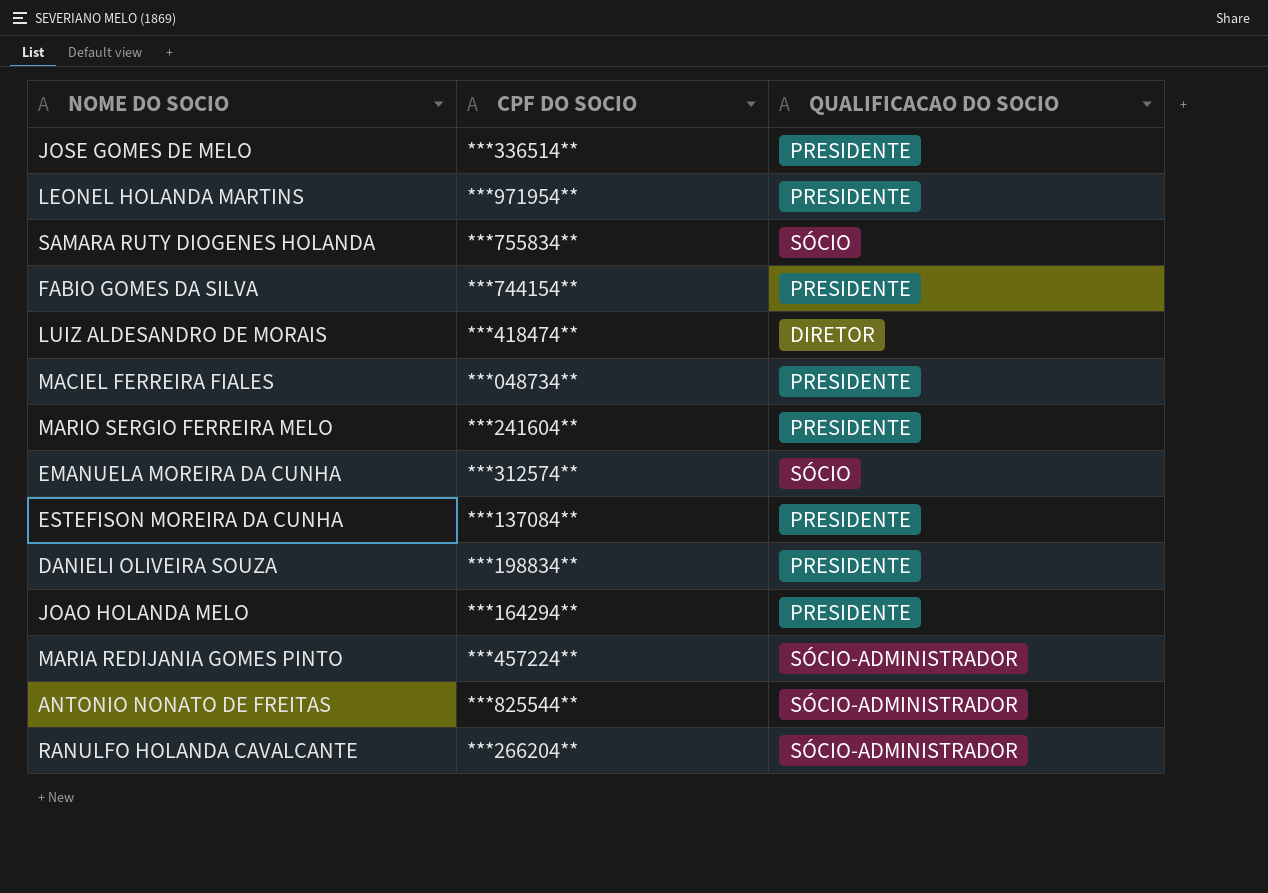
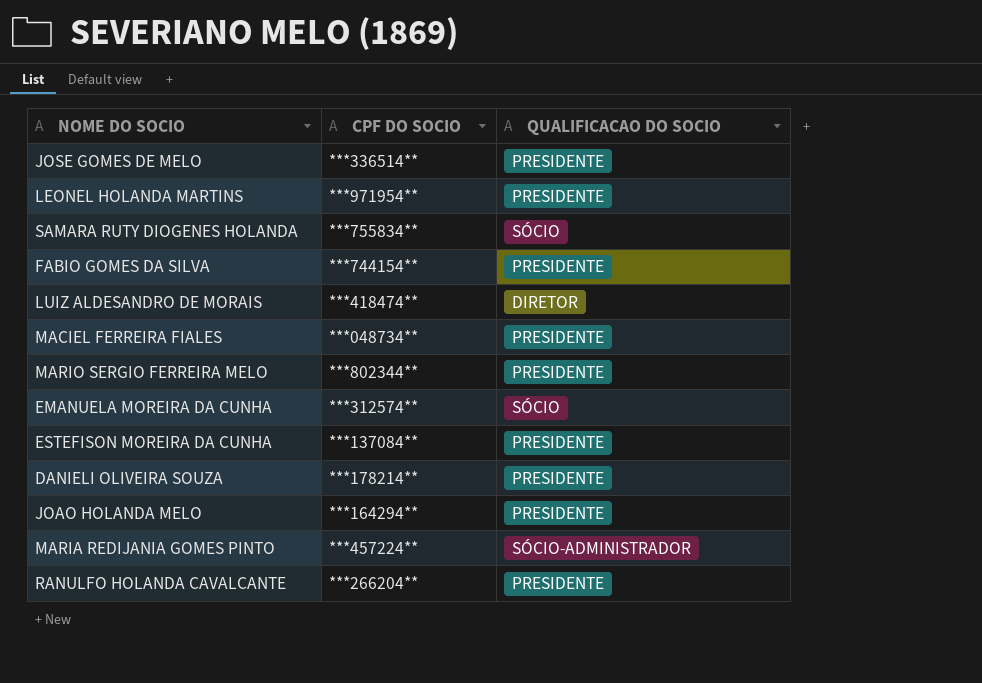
row ANTONIO NONATO DE FREITAS: ***825544** | SÓCIO-ADMINISTRADOR -> none
MARIO SERGIO FERREIRA MELO | CPF DO SOCIO: ***241604** -> ***802344**
DANIELI OLIVEIRA SOUZA | CPF DO SOCIO: ***198834** -> ***178214**
RANULFO HOLANDA CAVALCANTE | QUALIFICACAO DO SOCIO: SÓCIO-ADMINISTRADOR -> PRESIDENTE

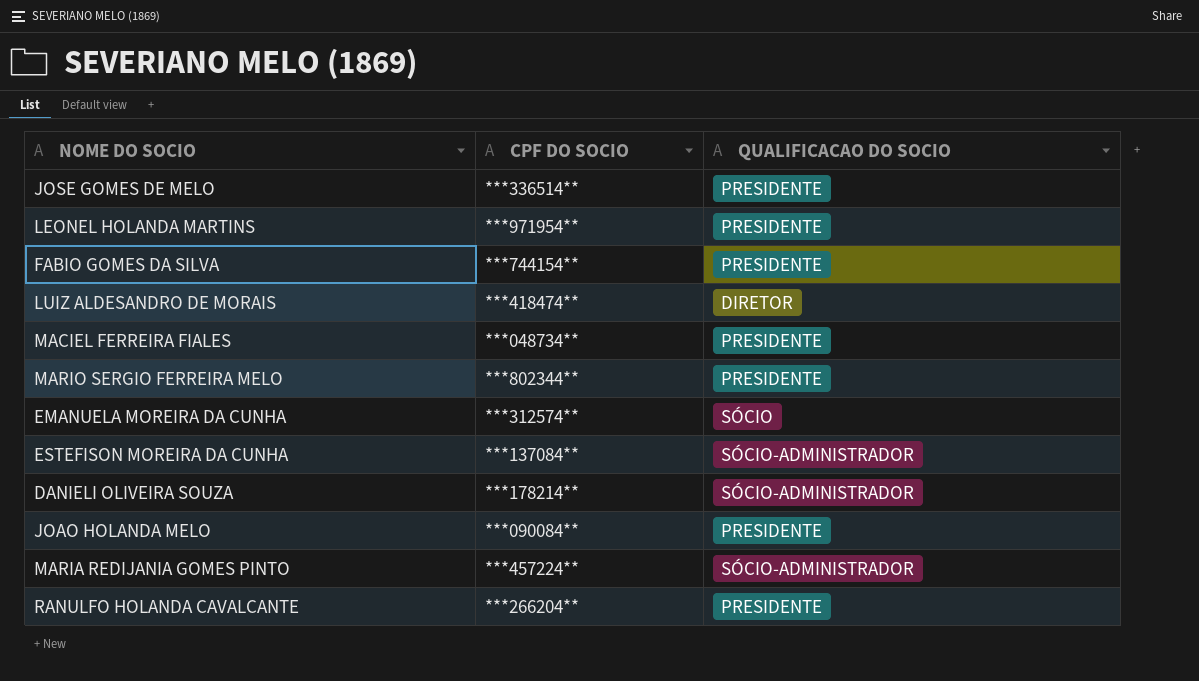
row SAMARA RUTY DIOGENES HOLANDA: ***755834** | SÓCIO -> none
ESTEFISON MOREIRA DA CUNHA | QUALIFICACAO DO SOCIO: PRESIDENTE -> SÓCIO-ADMINISTRADOR
DANIELI OLIVEIRA SOUZA | QUALIFICACAO DO SOCIO: PRESIDENTE -> SÓCIO-ADMINISTRADOR
JOAO HOLANDA MELO | CPF DO SOCIO: ***164294** -> ***090084**

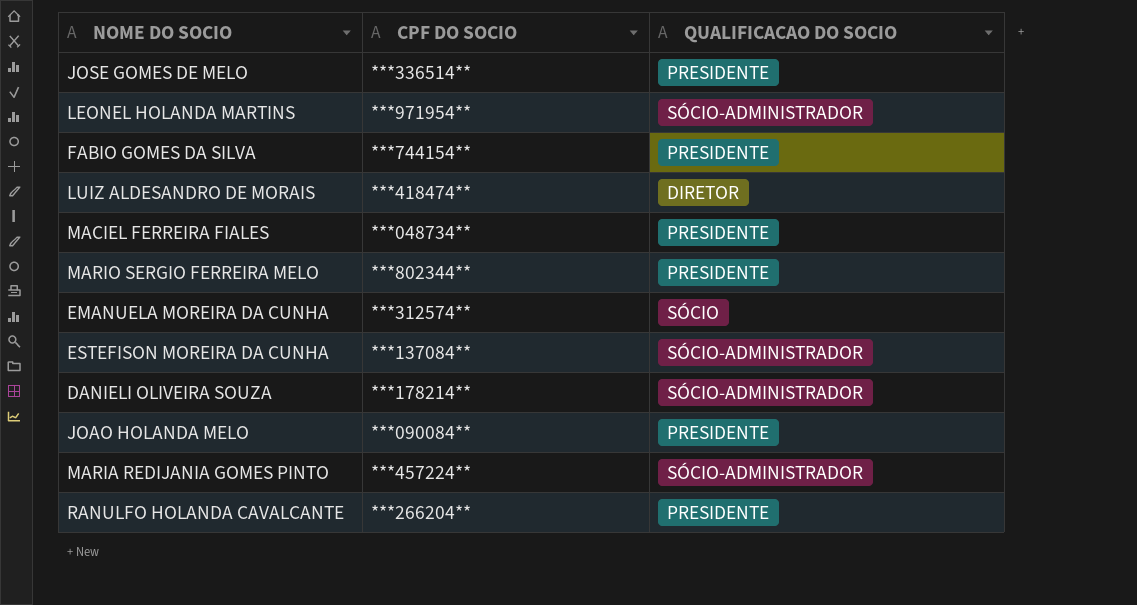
LEONEL HOLANDA MARTINS | QUALIFICACAO DO SOCIO: PRESIDENTE -> SÓCIO-ADMINISTRADOR

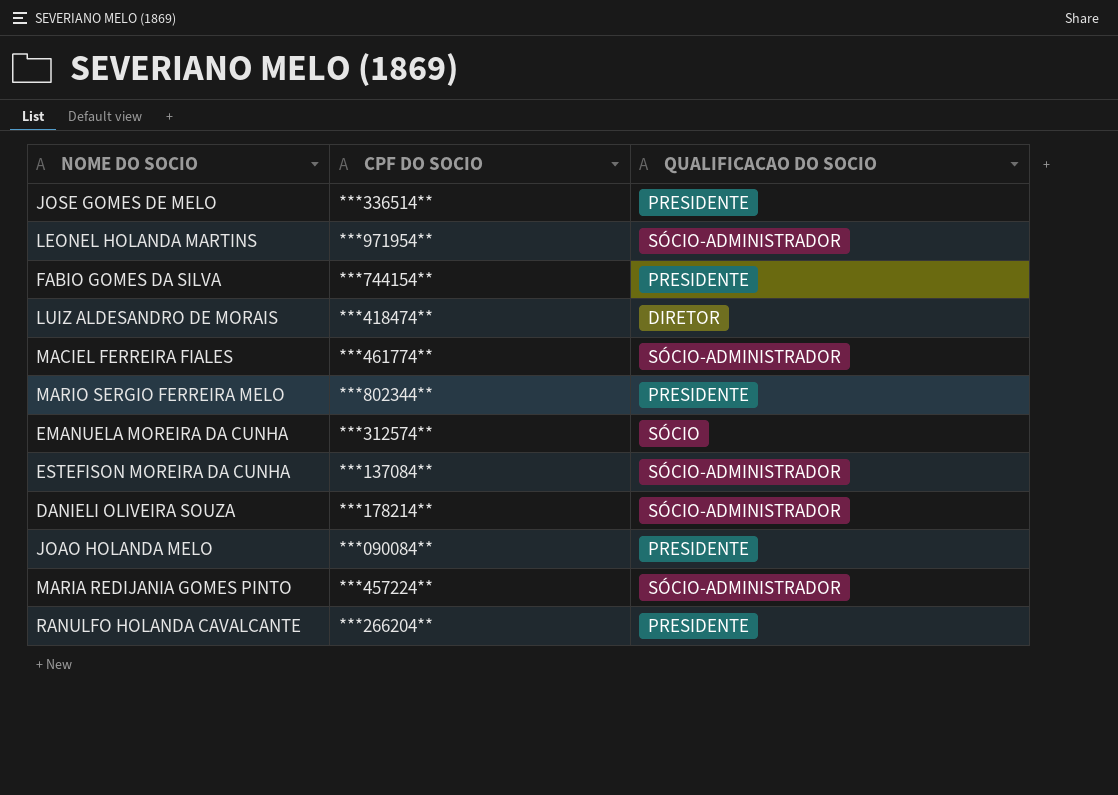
MACIEL FERREIRA FIALES | CPF DO SOCIO: ***048734** -> ***461774**
MACIEL FERREIRA FIALES | QUALIFICACAO DO SOCIO: PRESIDENTE -> SÓCIO-ADMINISTRADOR

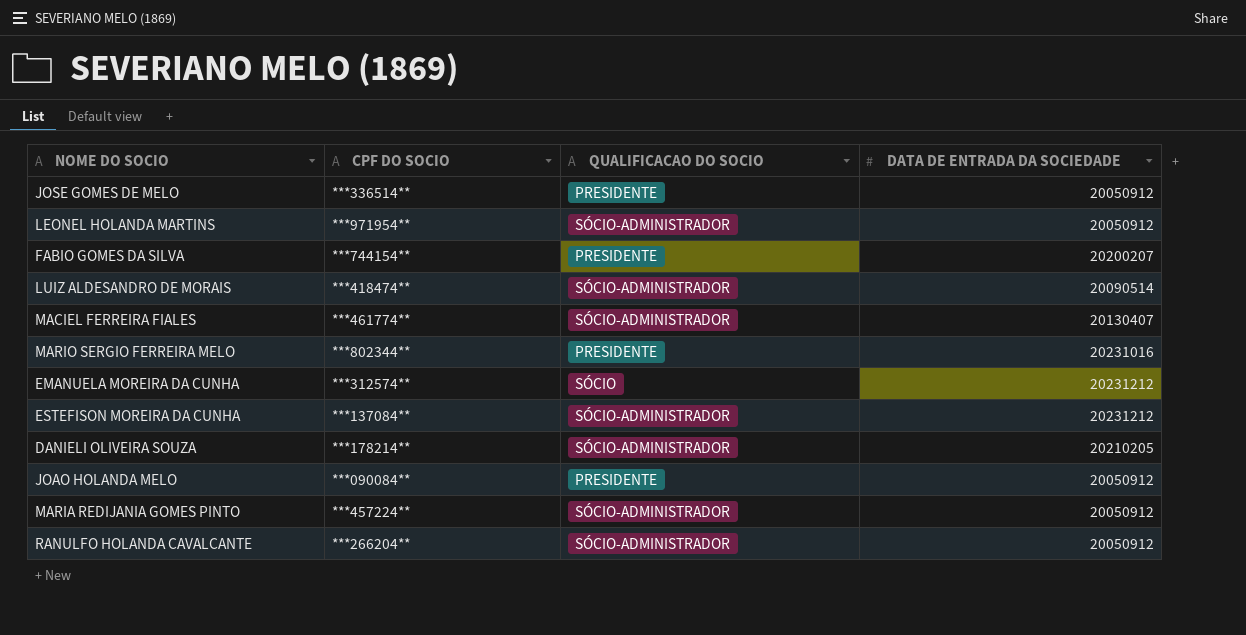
column DATA DE ENTRADA DA SOCIEDADE | position: none -> 4
LUIZ ALDESANDRO DE MORAIS | QUALIFICACAO DO SOCIO: DIRETOR -> SÓCIO-ADMINISTRADOR
RANULFO HOLANDA CAVALCANTE | QUALIFICACAO DO SOCIO: PRESIDENTE -> SÓCIO-ADMINISTRADOR

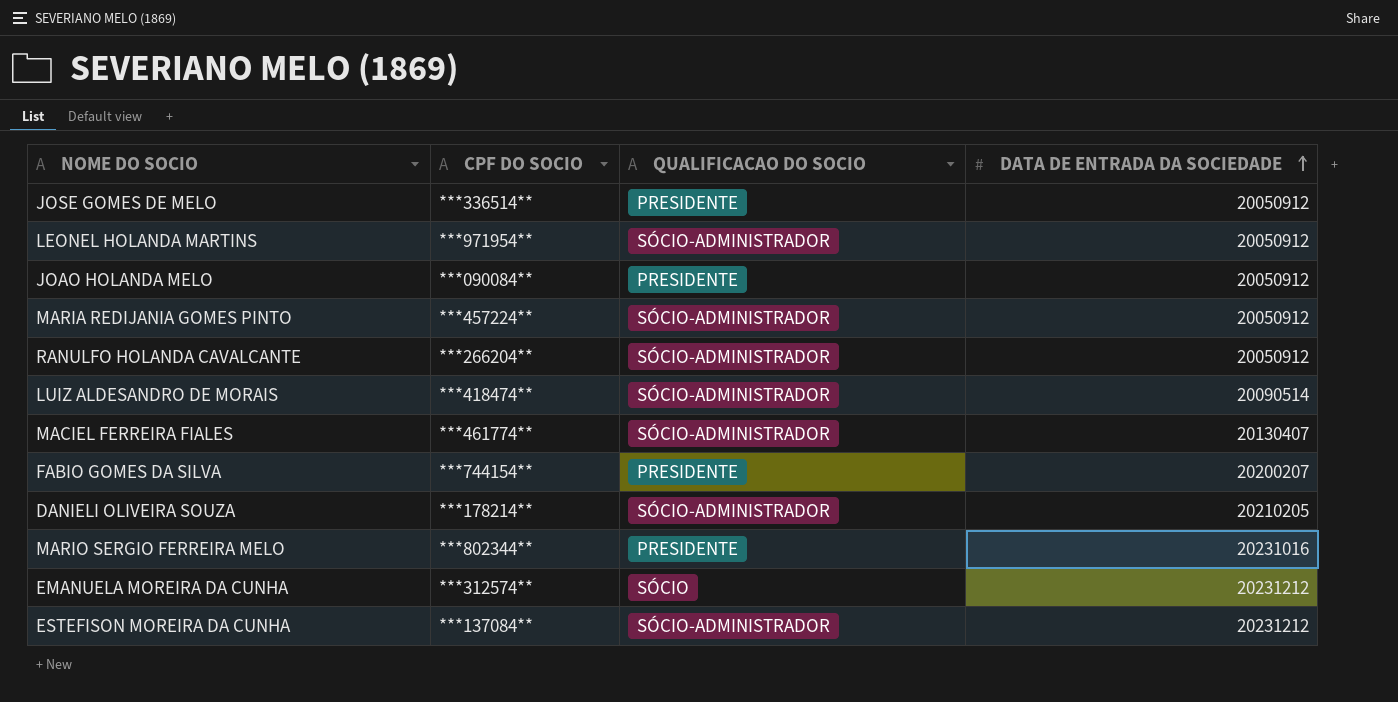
row order: none -> DATA DE ENTRADA DA SOCIEDADE ascending

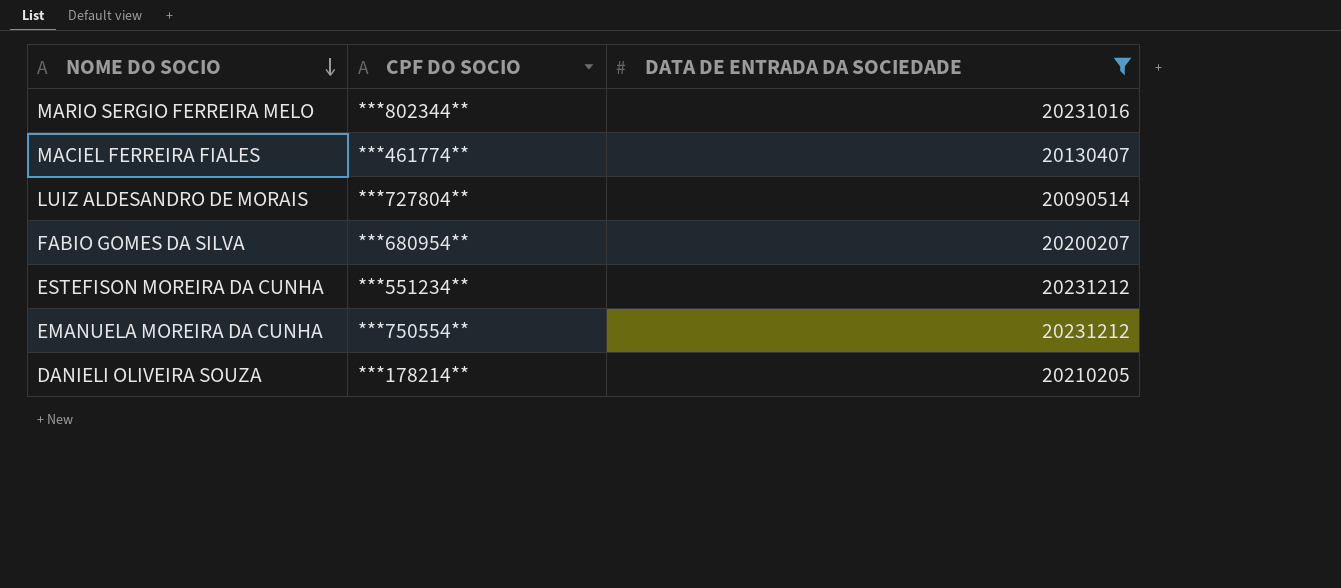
filter: none -> DATA DE ENTRADA DA SOCIEDADE != 20050912
row order: DATA DE ENTRADA DA SOCIEDADE ascending -> NOME DO SOCIO descending
column QUALIFICACAO DO SOCIO | position: 3 -> none
LUIZ ALDESANDRO DE MORAIS | CPF DO SOCIO: ***418474** -> ***727804**
FABIO GOMES DA SILVA | CPF DO SOCIO: ***744154** -> ***680954**
ESTEFISON MOREIRA DA CUNHA | CPF DO SOCIO: ***137084** -> ***551234**
EMANUELA MOREIRA DA CUNHA | CPF DO SOCIO: ***312574** -> ***750554**

